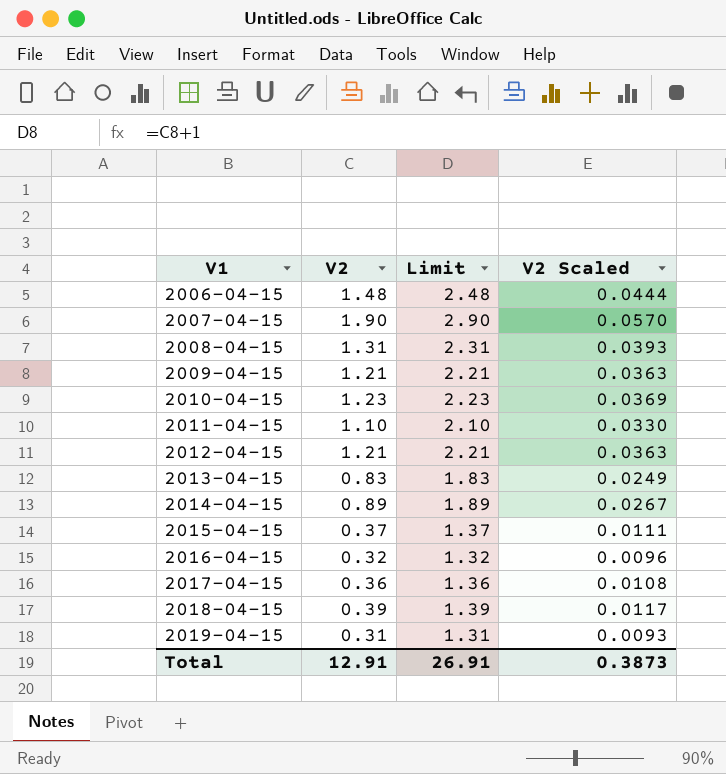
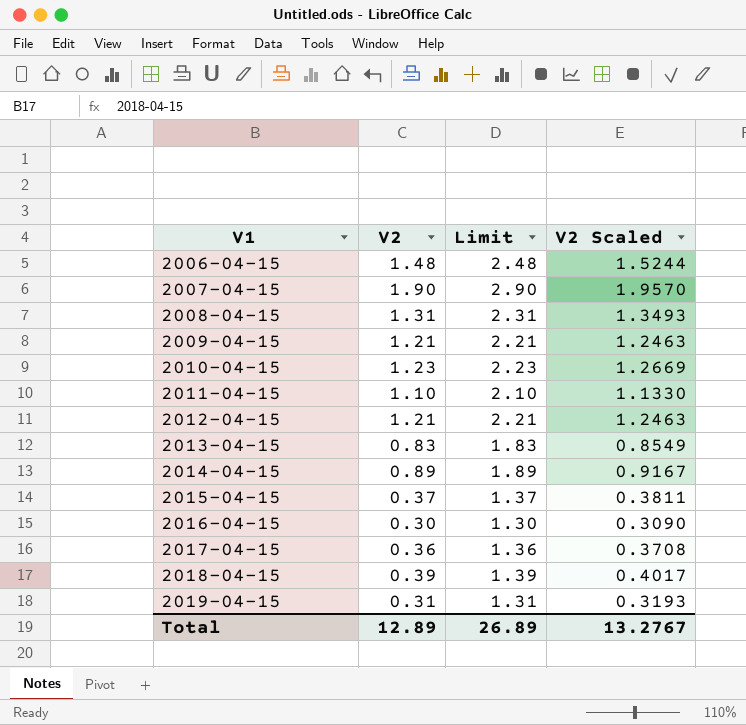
column V2 Scaled | formula: [V2] * 0.03 -> [V2] * 1.03
2016-04-15 | V2: 0.32 -> 0.30
2016-04-15 | Limit: 1.32 -> 1.30
Total | V2: 12.91 -> 12.89
Total | Limit: 26.91 -> 26.89
Total | V2 Scaled: 0.3873 -> 13.2767

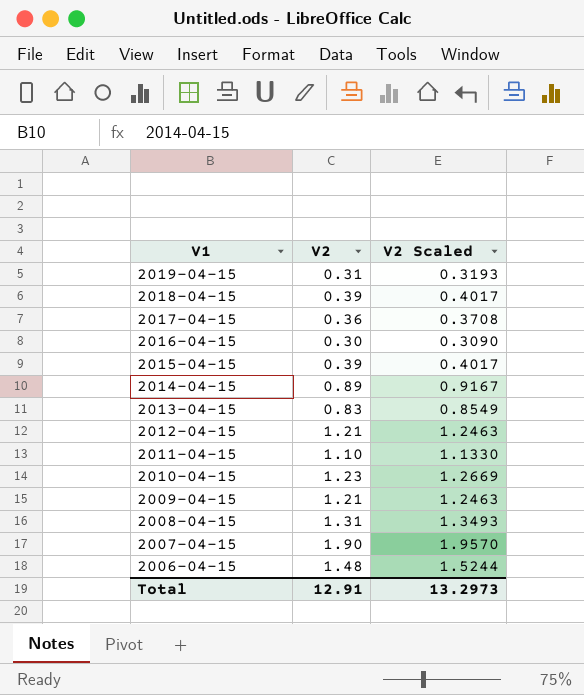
row order: V1 ascending -> V1 descending
column Limit | formula: [V2] + 1 -> none
2015-04-15 | V2: 0.37 -> 0.39
2015-04-15 | V2 Scaled: 0.3811 -> 0.4017
Total | V2: 12.89 -> 12.91
Total | V2 Scaled: 13.2767 -> 13.2973

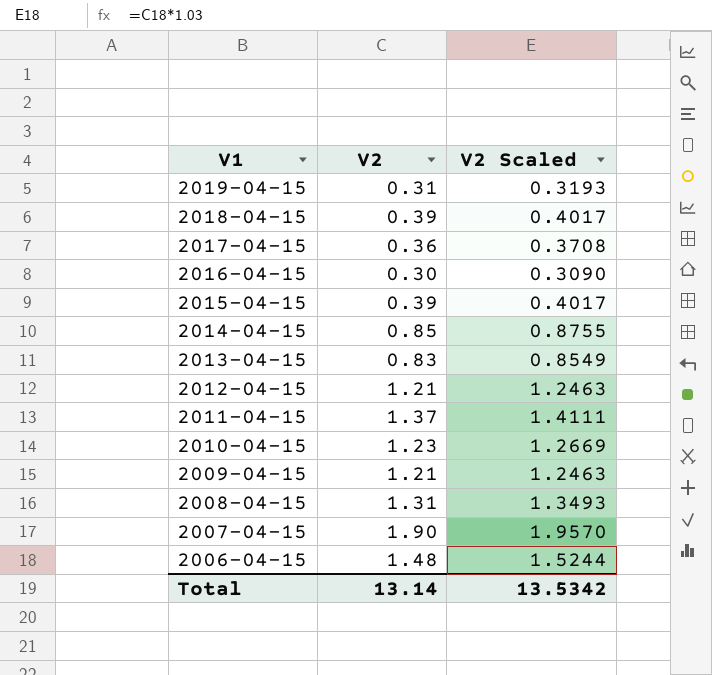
2014-04-15 | V2: 0.89 -> 0.85
2014-04-15 | V2 Scaled: 0.9167 -> 0.8755
2011-04-15 | V2: 1.10 -> 1.37
2011-04-15 | V2 Scaled: 1.1330 -> 1.4111
Total | V2: 12.91 -> 13.14
Total | V2 Scaled: 13.2973 -> 13.5342

